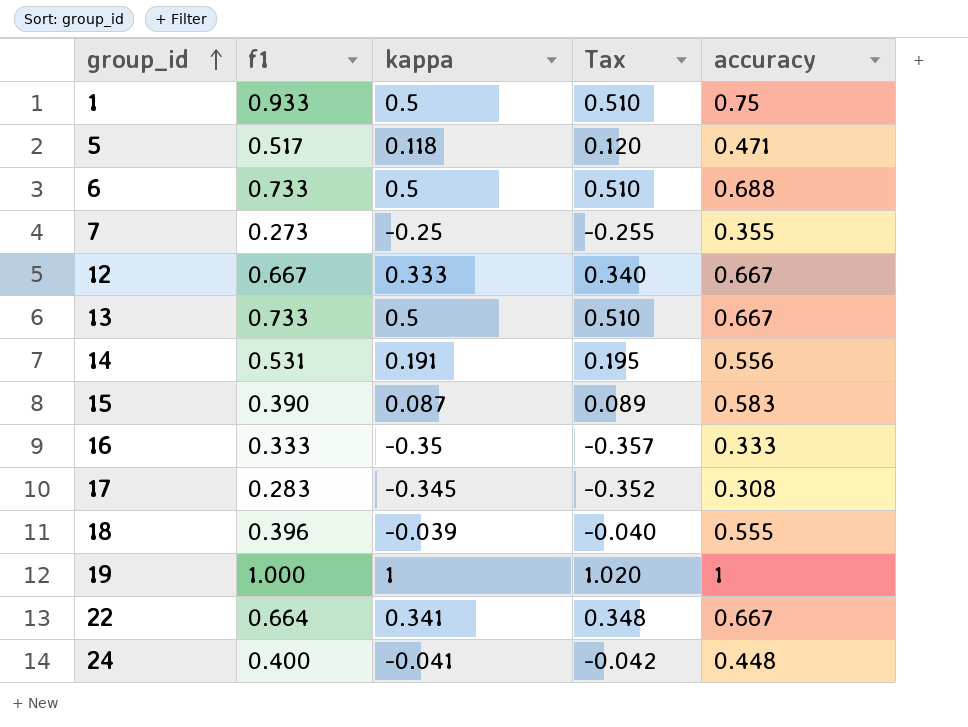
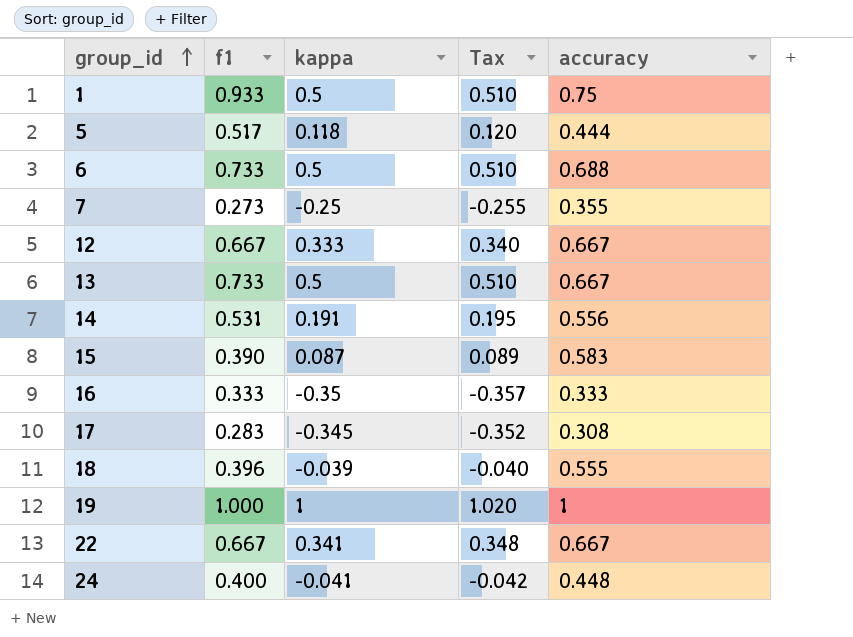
5 | accuracy: 0.471 -> 0.444
22 | f1: 0.664 -> 0.667

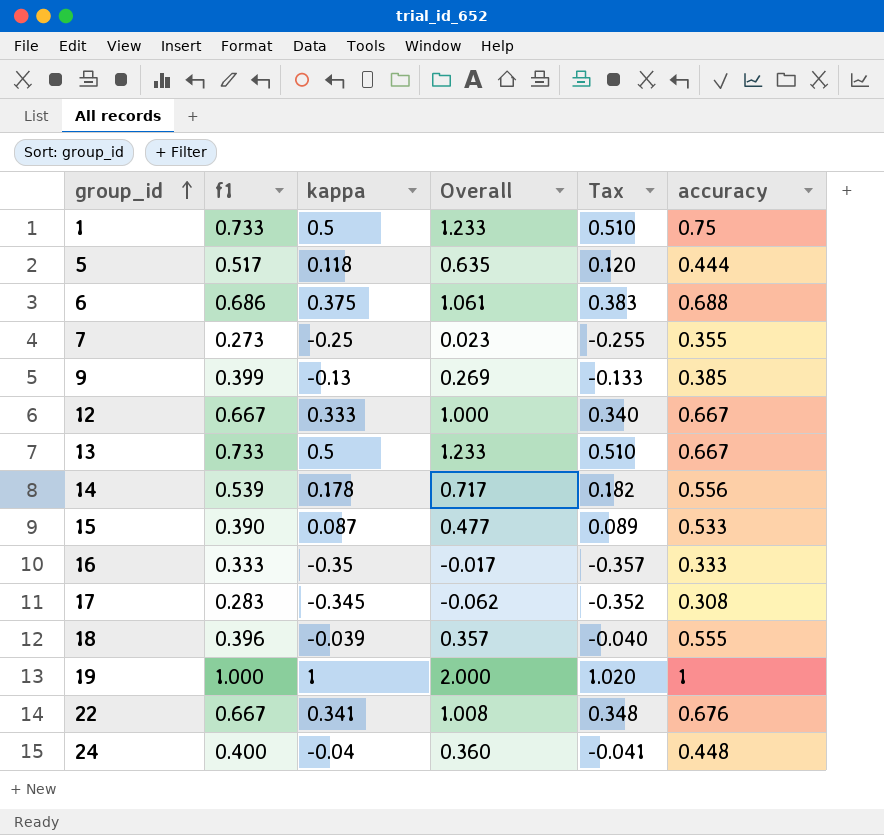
column Overall | formula: none -> [f1] + [kappa]
1 | f1: 0.933 -> 0.733
6 | f1: 0.733 -> 0.686
6 | kappa: 0.5 -> 0.375
6 | Tax: 0.510 -> 0.383
row 9: none -> 0.399 | -0.13 | 0.269 | -0.133 | 0.385
14 | f1: 0.531 -> 0.539
14 | kappa: 0.191 -> 0.178
14 | Tax: 0.195 -> 0.182
15 | accuracy: 0.583 -> 0.533
22 | accuracy: 0.667 -> 0.676
24 | kappa: -0.041 -> -0.04
24 | Tax: -0.042 -> -0.041

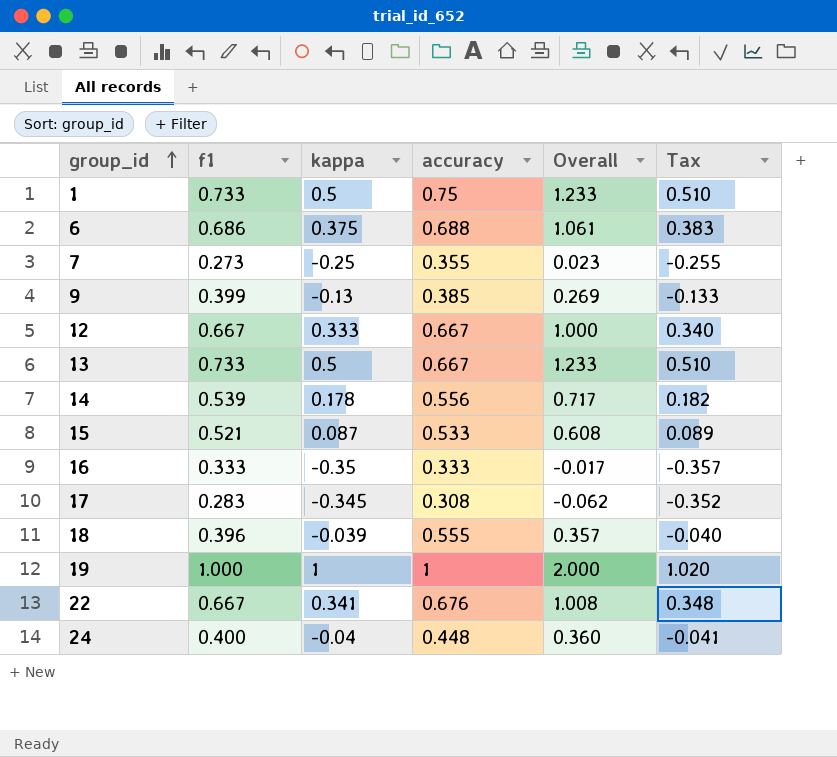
column accuracy | position: 6 -> 4
row 5: 0.517 | 0.118 | 0.635 | 0.120 | 0.444 -> none
15 | f1: 0.390 -> 0.521
15 | Overall: 0.477 -> 0.608

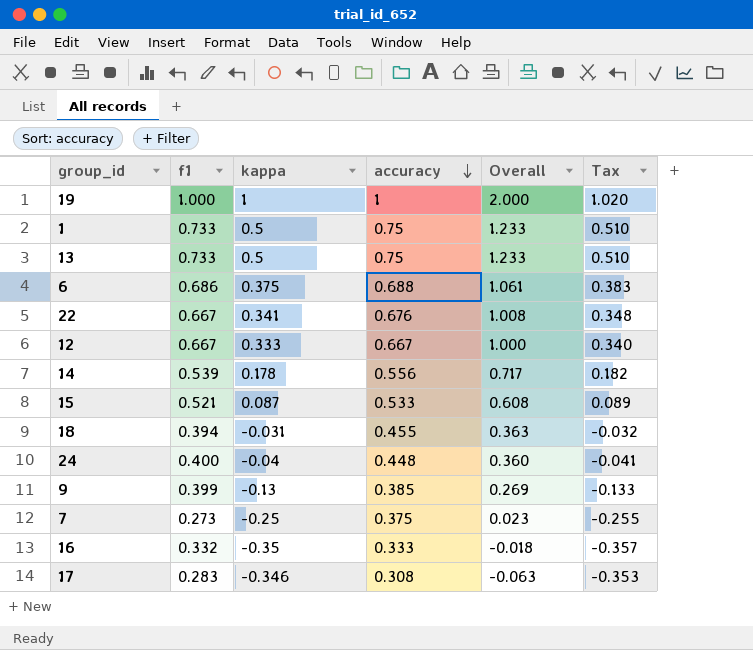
row order: group_id ascending -> accuracy descending
13 | accuracy: 0.667 -> 0.75
18 | f1: 0.396 -> 0.394
18 | kappa: -0.039 -> -0.031
18 | accuracy: 0.555 -> 0.455
18 | Overall: 0.357 -> 0.363
18 | Tax: -0.040 -> -0.032
7 | accuracy: 0.355 -> 0.375
16 | f1: 0.333 -> 0.332
16 | Overall: -0.017 -> -0.018
17 | kappa: -0.345 -> -0.346
17 | Overall: -0.062 -> -0.063
17 | Tax: -0.352 -> -0.353

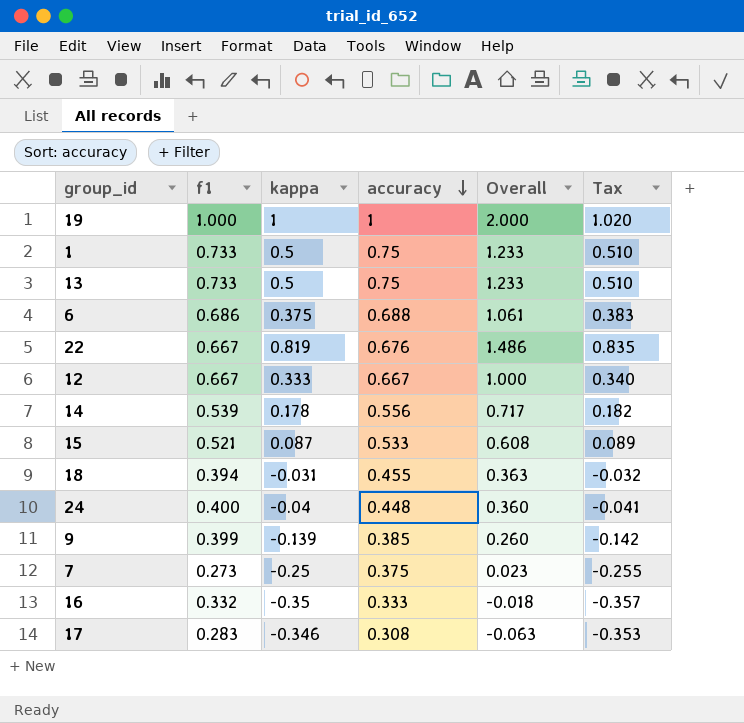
22 | kappa: 0.341 -> 0.819
22 | Overall: 1.008 -> 1.486
22 | Tax: 0.348 -> 0.835
9 | kappa: -0.13 -> -0.139
9 | Overall: 0.269 -> 0.260
9 | Tax: -0.133 -> -0.142

